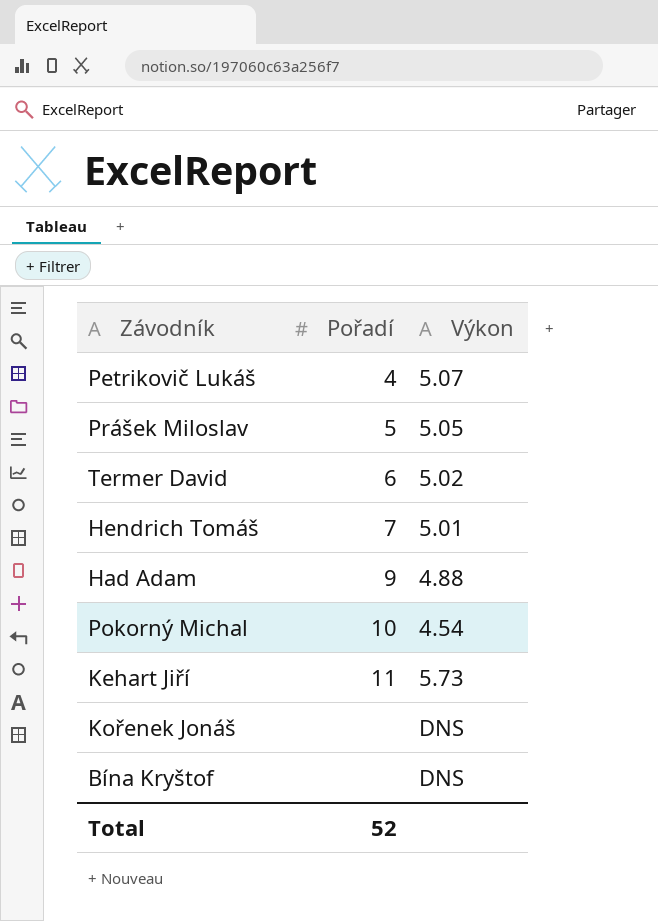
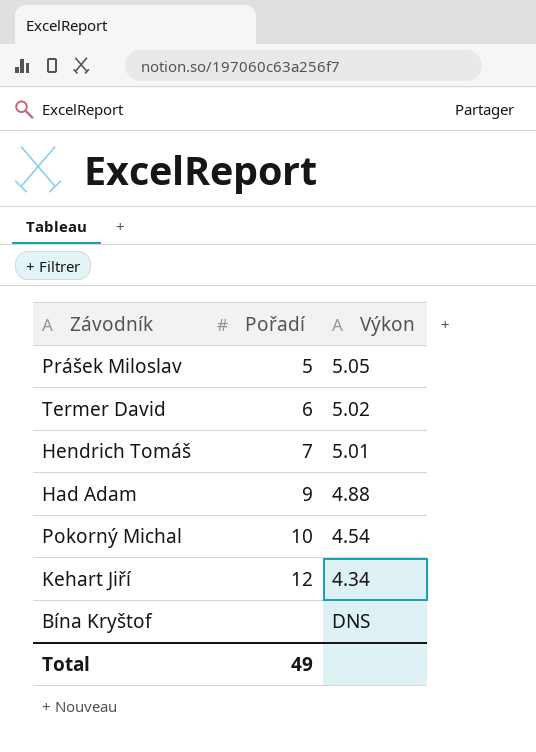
row Petrikovič Lukáš: 4 | 5.07 -> none
row Kořenek Jonáš: none | DNS -> none
Kehart Jiří | Pořadí: 11 -> 12
Kehart Jiří | Výkon: 5.73 -> 4.34
Total | Pořadí: 52 -> 49

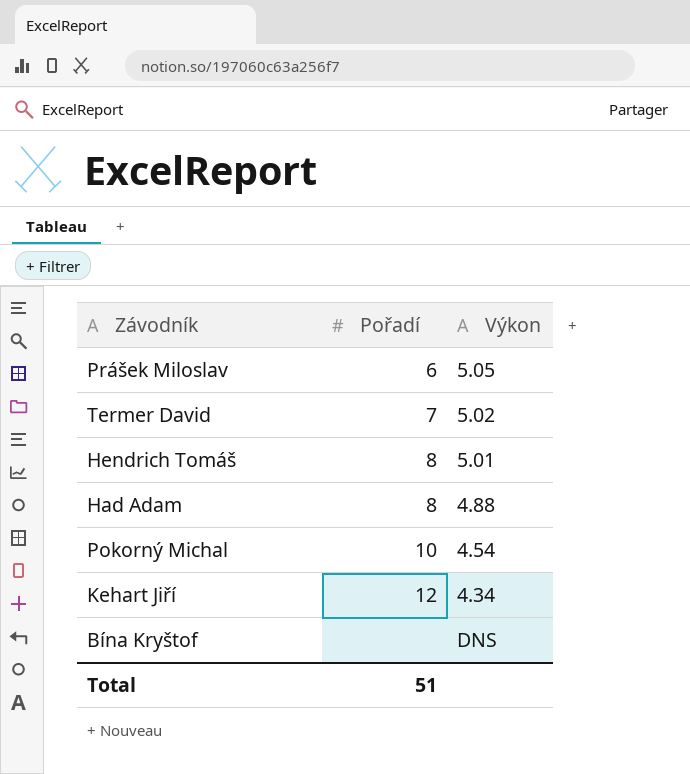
Prášek Miloslav | Pořadí: 5 -> 6
Termer David | Pořadí: 6 -> 7
Hendrich Tomáš | Pořadí: 7 -> 8
Had Adam | Pořadí: 9 -> 8
Total | Pořadí: 49 -> 51

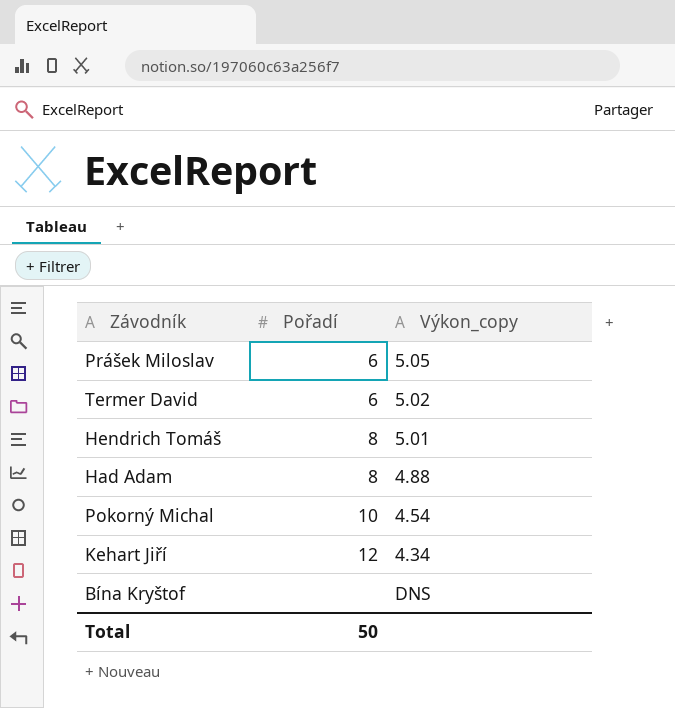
column name: Výkon -> Výkon_copy
Termer David | Pořadí: 7 -> 6
Total | Pořadí: 51 -> 50

